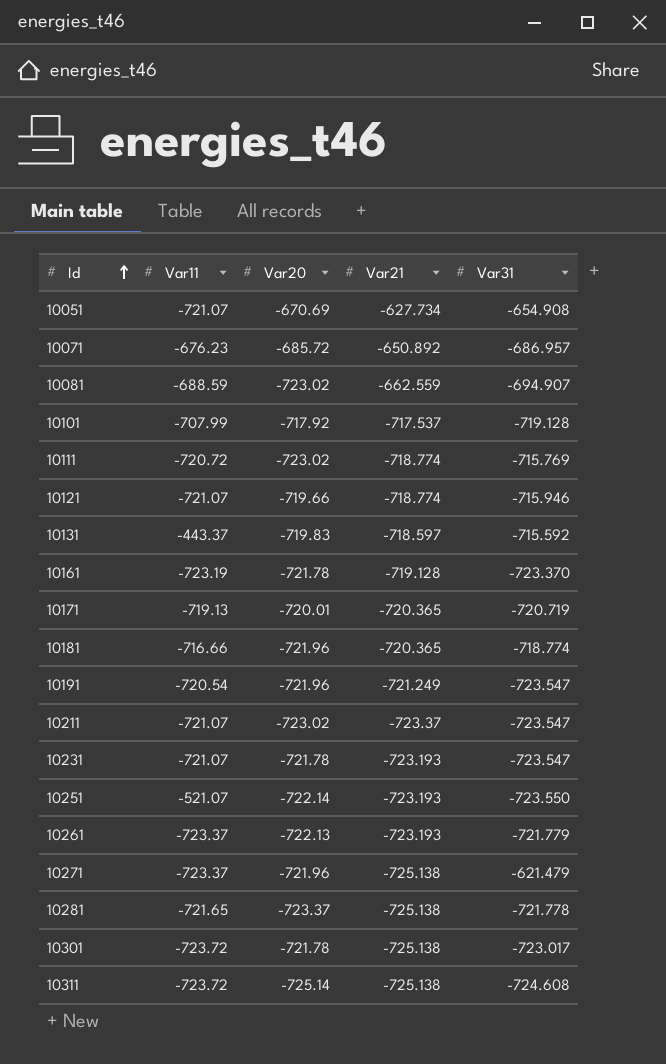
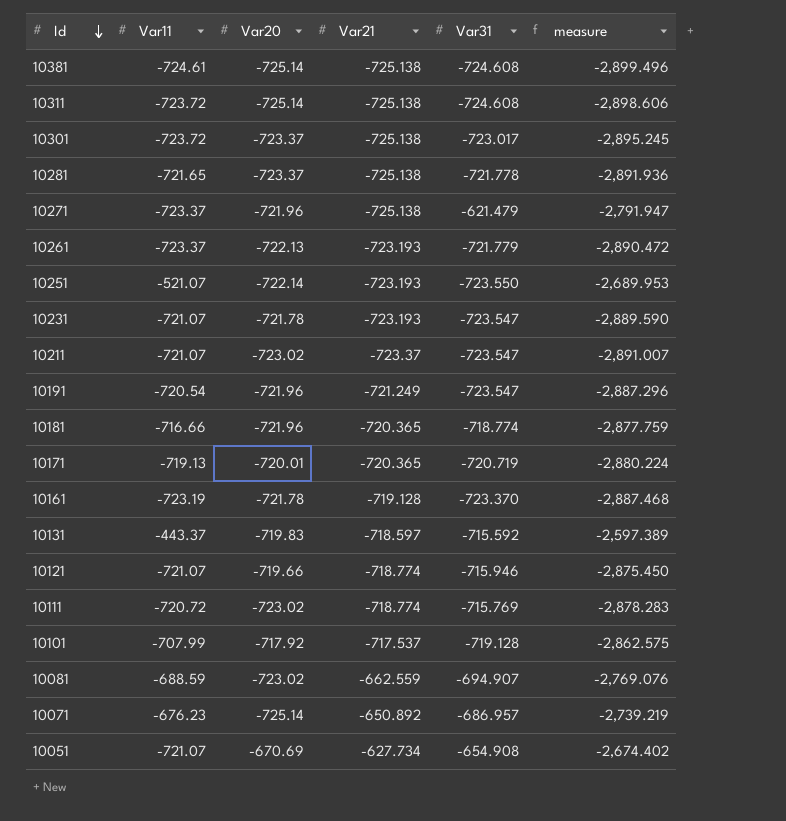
row order: Id ascending -> Id descending
column measure | formula: none -> [Var11] + [Var20] + [Var21] + [Var31]
row 10381: none -> -724.61 | -725.14 | -725.138 | -724.608 | -2,899.496
10301 | Var20: -721.78 -> -723.37
10071 | Var20: -685.72 -> -725.14

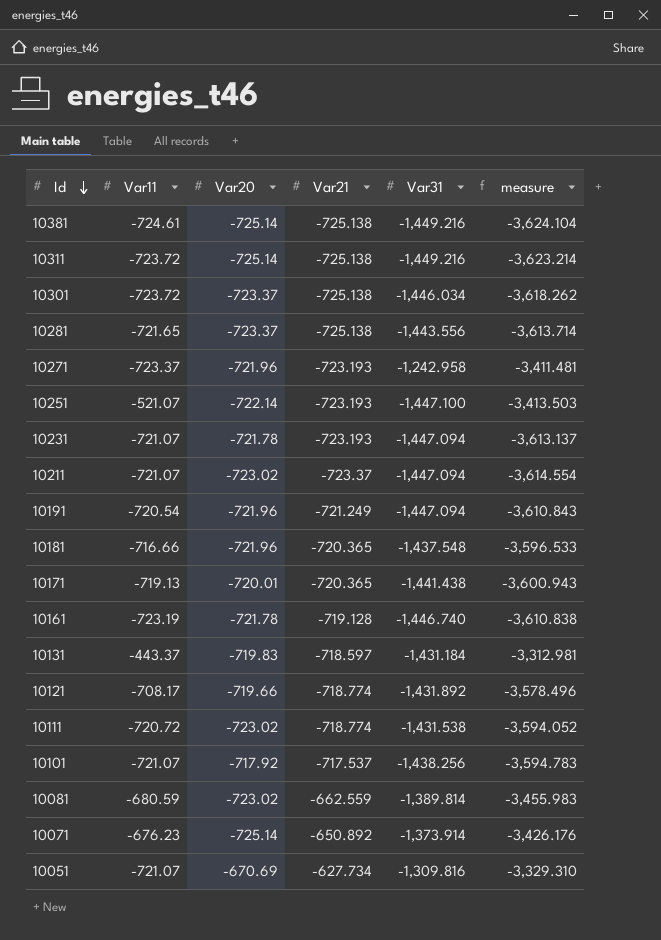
row 10261: -723.37 | -722.13 | -723.193 | -721.779 | -2,890.472 -> none
10381 | Var31: -724.608 -> -1,449.216
10381 | measure: -2,899.496 -> -3,624.104
10311 | Var31: -724.608 -> -1,449.216
10311 | measure: -2,898.606 -> -3,623.214
10301 | Var31: -723.017 -> -1,446.034
10301 | measure: -2,895.245 -> -3,618.262
10281 | Var31: -721.778 -> -1,443.556
10281 | measure: -2,891.936 -> -3,613.714
10271 | Var21: -725.138 -> -723.193
10271 | Var31: -621.479 -> -1,242.958
10271 | measure: -2,791.947 -> -3,411.481
10251 | Var31: -723.550 -> -1,447.100
10251 | measure: -2,689.953 -> -3,413.503
10231 | Var31: -723.547 -> -1,447.094
10231 | measure: -2,889.590 -> -3,613.137
10211 | Var31: -723.547 -> -1,447.094
10211 | measure: -2,891.007 -> -3,614.554
10191 | Var31: -723.547 -> -1,447.094
10191 | measure: -2,887.296 -> -3,610.843
10181 | Var31: -718.774 -> -1,437.548
10181 | measure: -2,877.759 -> -3,596.533
10171 | Var31: -720.719 -> -1,441.438
10171 | measure: -2,880.224 -> -3,600.943
10161 | Var31: -723.370 -> -1,446.740
10161 | measure: -2,887.468 -> -3,610.838
10131 | Var31: -715.592 -> -1,431.184
10131 | measure: -2,597.389 -> -3,312.981
10121 | Var11: -721.07 -> -708.17
10121 | Var31: -715.946 -> -1,431.892
10121 | measure: -2,875.450 -> -3,578.496
10111 | Var31: -715.769 -> -1,431.538
10111 | measure: -2,878.283 -> -3,594.052
10101 | Var11: -707.99 -> -721.07
10101 | Var31: -719.128 -> -1,438.256
10101 | measure: -2,862.575 -> -3,594.783
10081 | Var11: -688.59 -> -680.59
10081 | Var31: -694.907 -> -1,389.814
10081 | measure: -2,769.076 -> -3,455.983
10071 | Var31: -686.957 -> -1,373.914
10071 | measure: -2,739.219 -> -3,426.176
10051 | Var31: -654.908 -> -1,309.816
10051 | measure: -2,674.402 -> -3,329.310

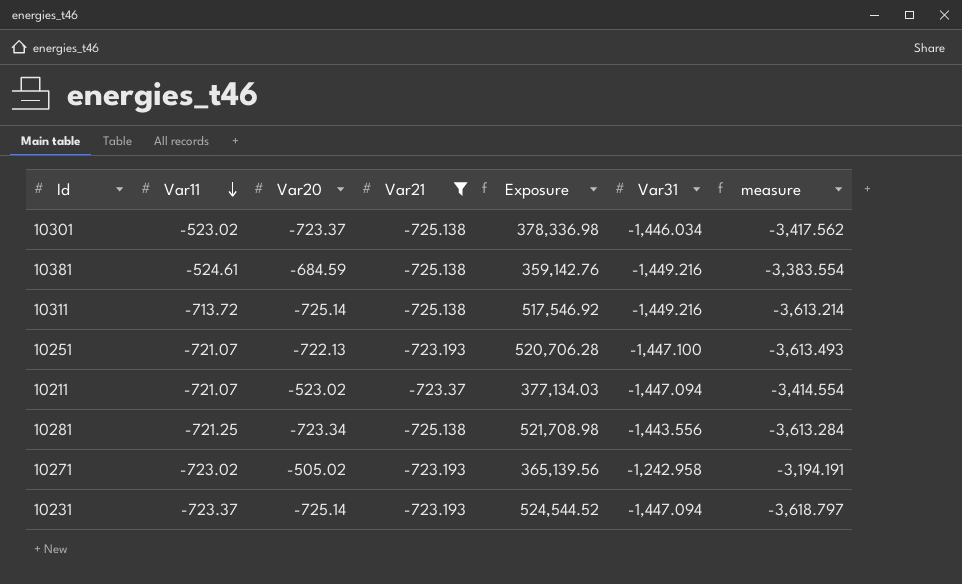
filter: none -> Var21 <= -723.193
row order: Id descending -> Var11 descending
column Exposure | formula: none -> [Var11] * [Var20]
10301 | Var11: -723.72 -> -523.02
10301 | measure: -3,618.262 -> -3,417.562
10381 | Var11: -724.61 -> -524.61
10381 | Var20: -725.14 -> -684.59
10381 | measure: -3,624.104 -> -3,383.554
10311 | Var11: -723.72 -> -713.72
10311 | measure: -3,623.214 -> -3,613.214
10251 | Var11: -521.07 -> -721.07
10251 | Var20: -722.14 -> -722.13
10251 | measure: -3,413.503 -> -3,613.493
10211 | Var20: -723.02 -> -523.02
10211 | measure: -3,614.554 -> -3,414.554
10281 | Var11: -721.65 -> -721.25
10281 | Var20: -723.37 -> -723.34
10281 | measure: -3,613.714 -> -3,613.284
10271 | Var11: -723.37 -> -723.02
10271 | Var20: -721.96 -> -505.02
10271 | measure: -3,411.481 -> -3,194.191
10231 | Var11: -721.07 -> -723.37
10231 | Var20: -721.78 -> -725.14
10231 | measure: -3,613.137 -> -3,618.797

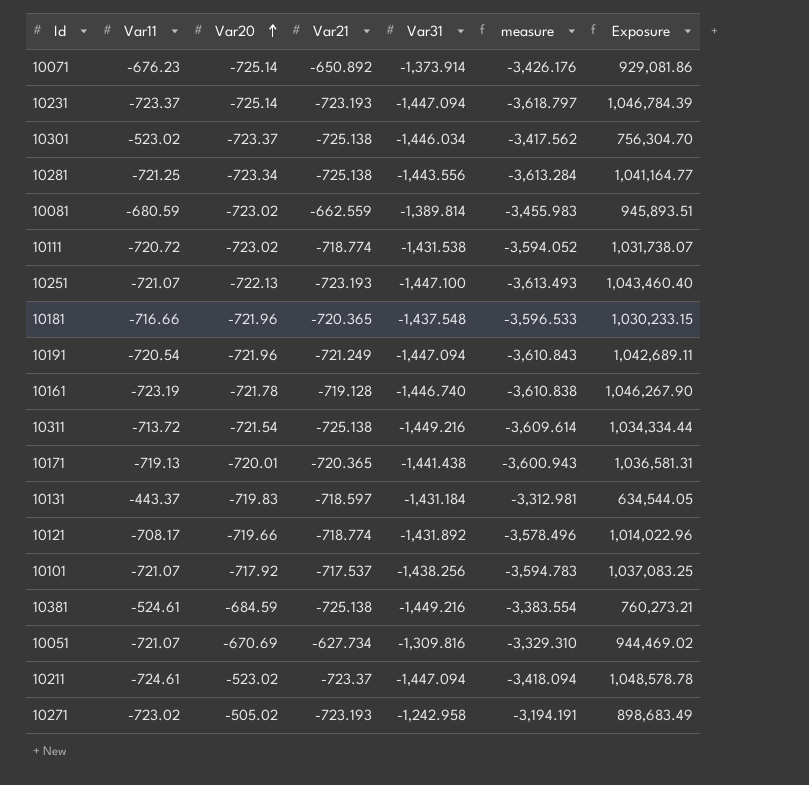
filter: Var21 <= -723.193 -> none
row order: Var11 descending -> Var20 ascending
column Exposure | formula: [Var11] * [Var20] -> [Var11] * [Var31]
column Exposure | position: 5 -> 7
10311 | Var20: -725.14 -> -721.54
10311 | measure: -3,613.214 -> -3,609.614
10211 | Var11: -721.07 -> -724.61
10211 | measure: -3,414.554 -> -3,418.094

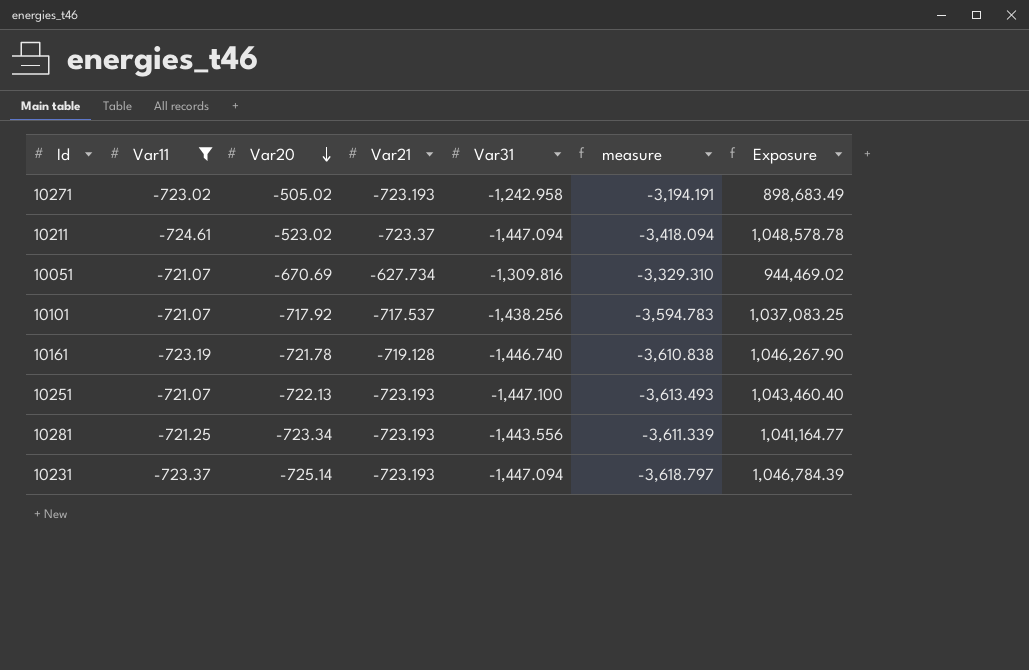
filter: none -> Var11 <= -721.07
row order: Var20 ascending -> Var20 descending
10281 | Var21: -725.138 -> -723.193
10281 | measure: -3,613.284 -> -3,611.339

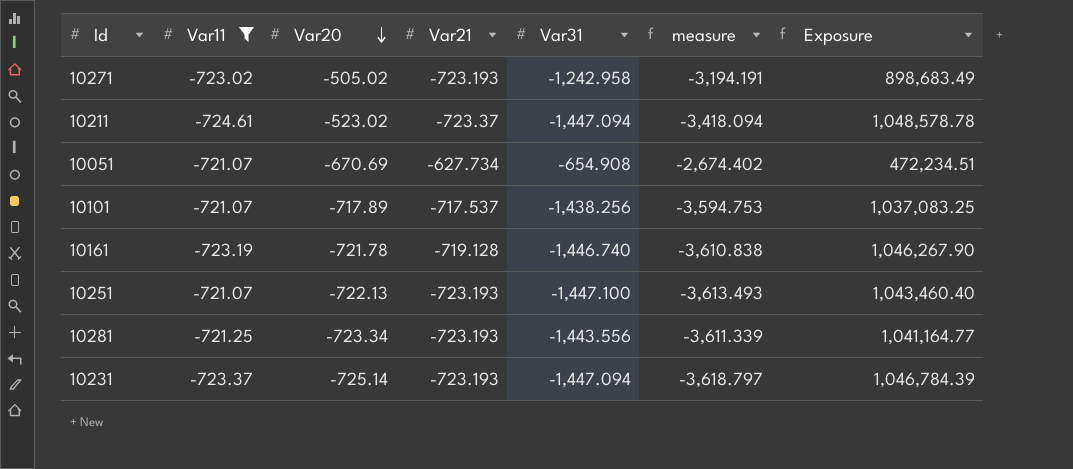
10051 | Var31: -1,309.816 -> -654.908
10051 | measure: -3,329.310 -> -2,674.402
10051 | Exposure: 944,469.02 -> 472,234.51
10101 | Var20: -717.92 -> -717.89
10101 | measure: -3,594.783 -> -3,594.753

